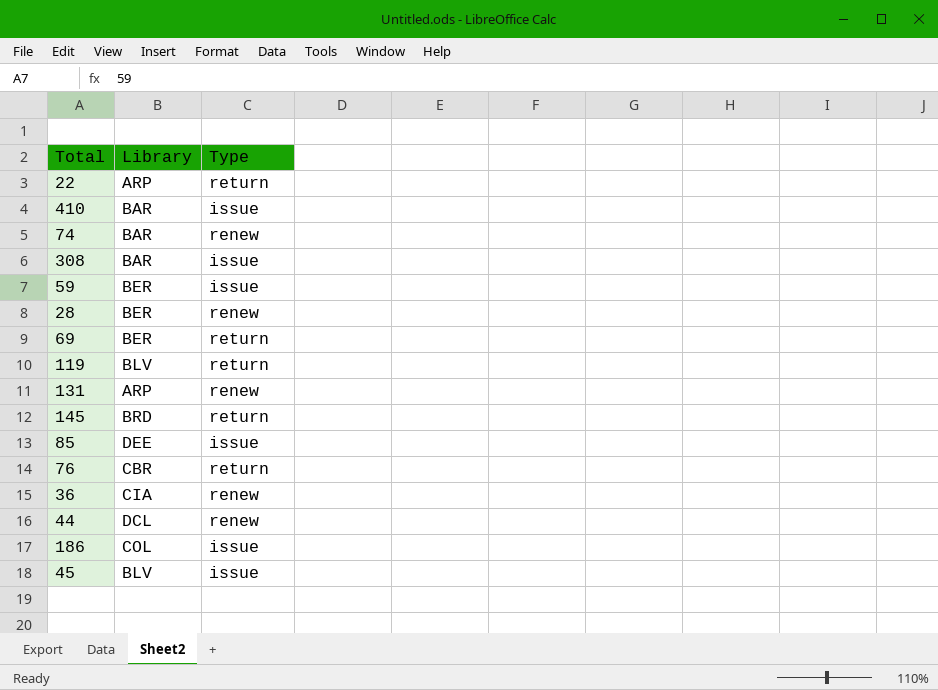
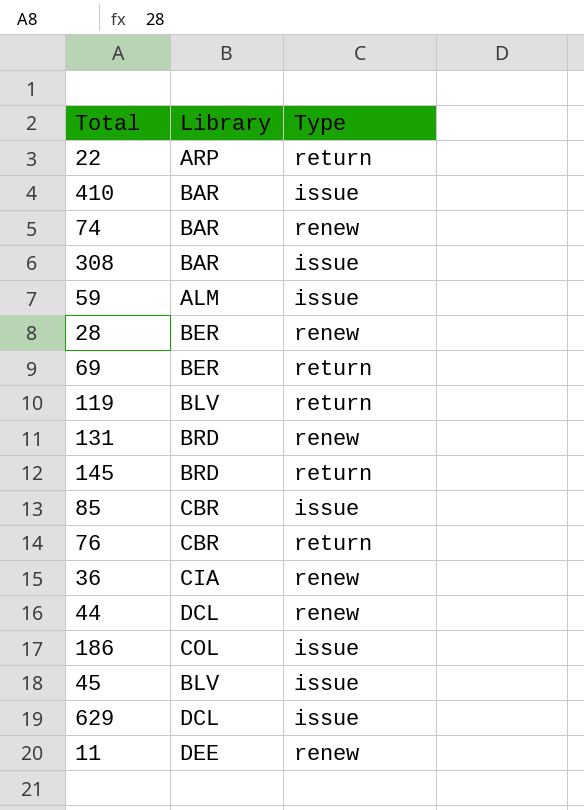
59 | Library: BER -> ALM
131 | Library: ARP -> BRD
85 | Library: DEE -> CBR
row 629: none -> DCL | issue
row 11: none -> DEE | renew

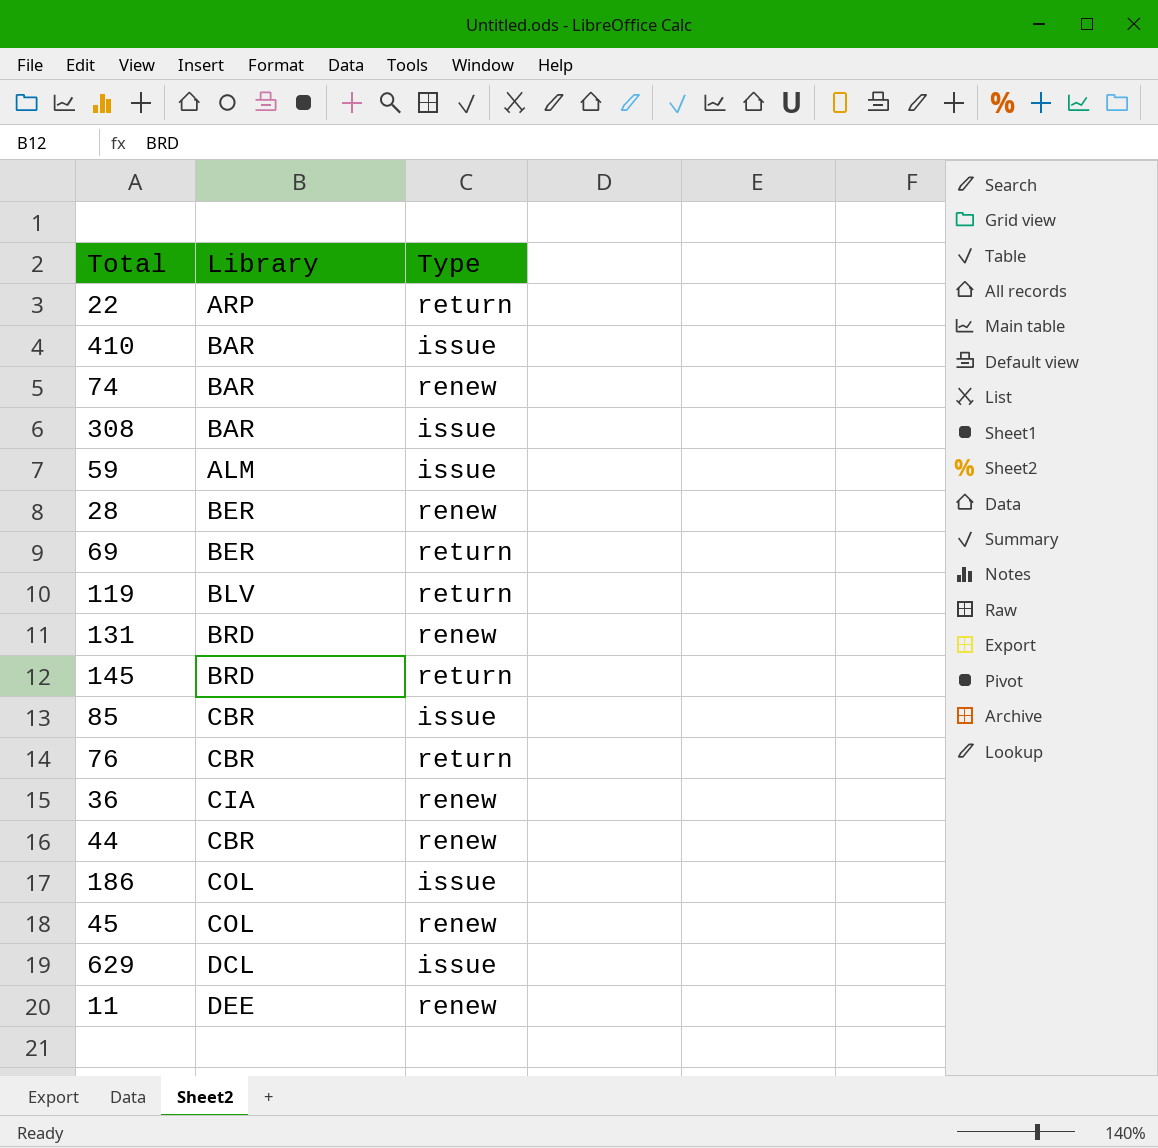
44 | Library: DCL -> CBR
45 | Library: BLV -> COL
45 | Type: issue -> renew

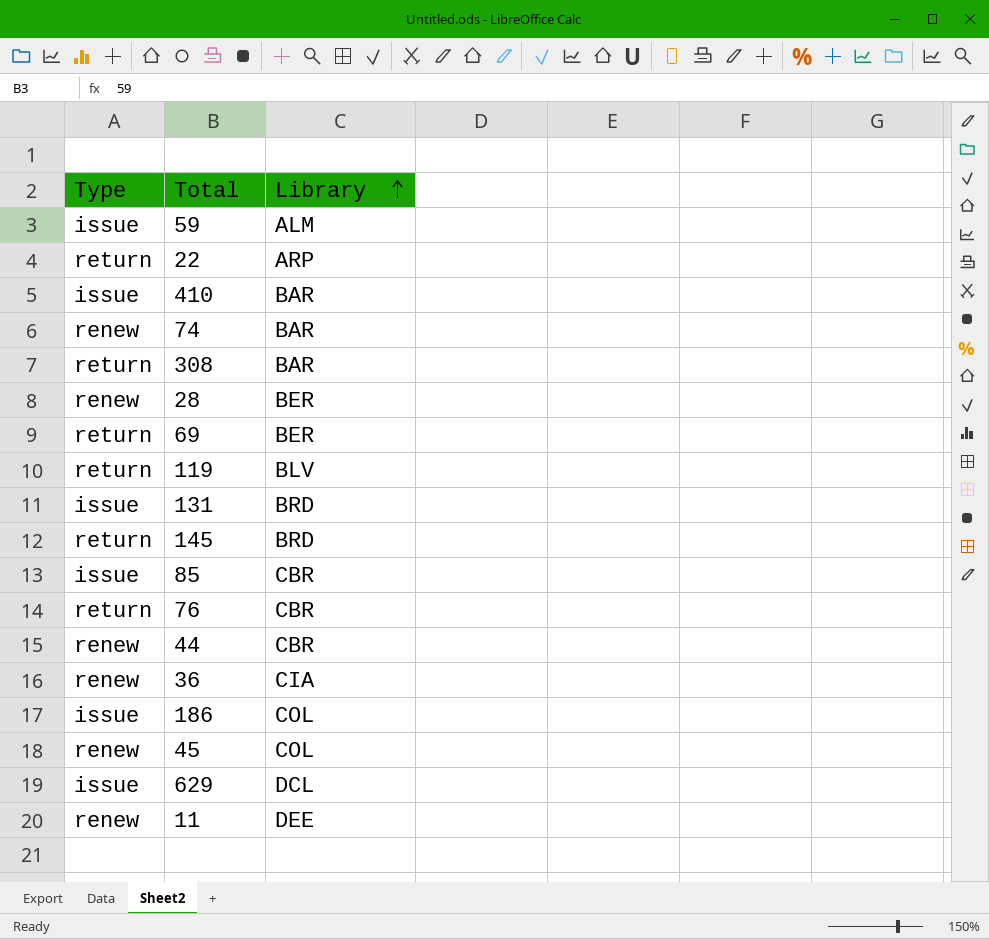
row order: none -> Library ascending
column Type | position: 3 -> 1
308 | Type: issue -> return
131 | Type: renew -> issue

